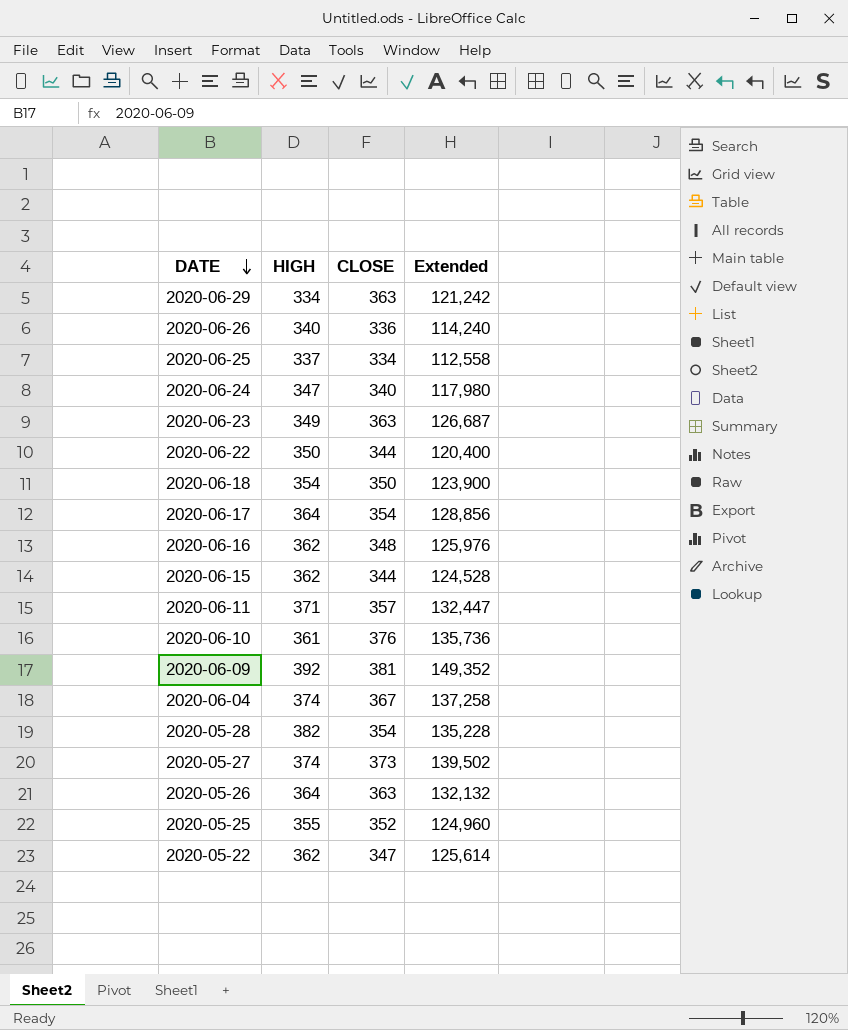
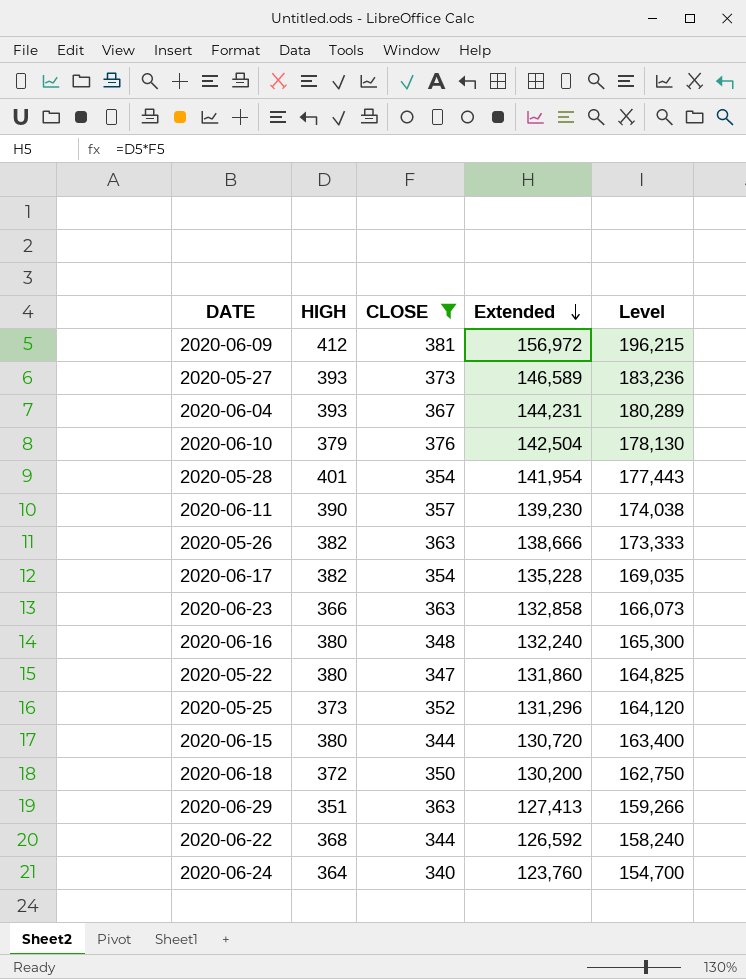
filter: none -> CLOSE >= 340
row order: DATE descending -> Extended descending
column Level | formula: none -> [Extended] * 1.25
2020-06-09 | HIGH: 392 -> 412
2020-06-09 | Extended: 149,352 -> 156,972
2020-05-27 | HIGH: 374 -> 393
2020-05-27 | Extended: 139,502 -> 146,589
2020-06-04 | HIGH: 374 -> 393
2020-06-04 | Extended: 137,258 -> 144,231
2020-06-10 | HIGH: 361 -> 379
2020-06-10 | Extended: 135,736 -> 142,504
2020-05-28 | HIGH: 382 -> 401
2020-05-28 | Extended: 135,228 -> 141,954
2020-06-11 | HIGH: 371 -> 390
2020-06-11 | Extended: 132,447 -> 139,230
2020-05-26 | HIGH: 364 -> 382
2020-05-26 | Extended: 132,132 -> 138,666
2020-06-17 | HIGH: 364 -> 382
2020-06-17 | Extended: 128,856 -> 135,228
2020-06-23 | HIGH: 349 -> 366
2020-06-23 | Extended: 126,687 -> 132,858
2020-06-16 | HIGH: 362 -> 380
2020-06-16 | Extended: 125,976 -> 132,240
2020-05-22 | HIGH: 362 -> 380
2020-05-22 | Extended: 125,614 -> 131,860
2020-05-25 | HIGH: 355 -> 373
2020-05-25 | Extended: 124,960 -> 131,296
2020-06-15 | HIGH: 362 -> 380
2020-06-15 | Extended: 124,528 -> 130,720
2020-06-18 | HIGH: 354 -> 372
2020-06-18 | Extended: 123,900 -> 130,200
2020-06-29 | HIGH: 334 -> 351
2020-06-29 | Extended: 121,242 -> 127,413
2020-06-22 | HIGH: 350 -> 368
2020-06-22 | Extended: 120,400 -> 126,592
2020-06-24 | HIGH: 347 -> 364
2020-06-24 | Extended: 117,980 -> 123,760

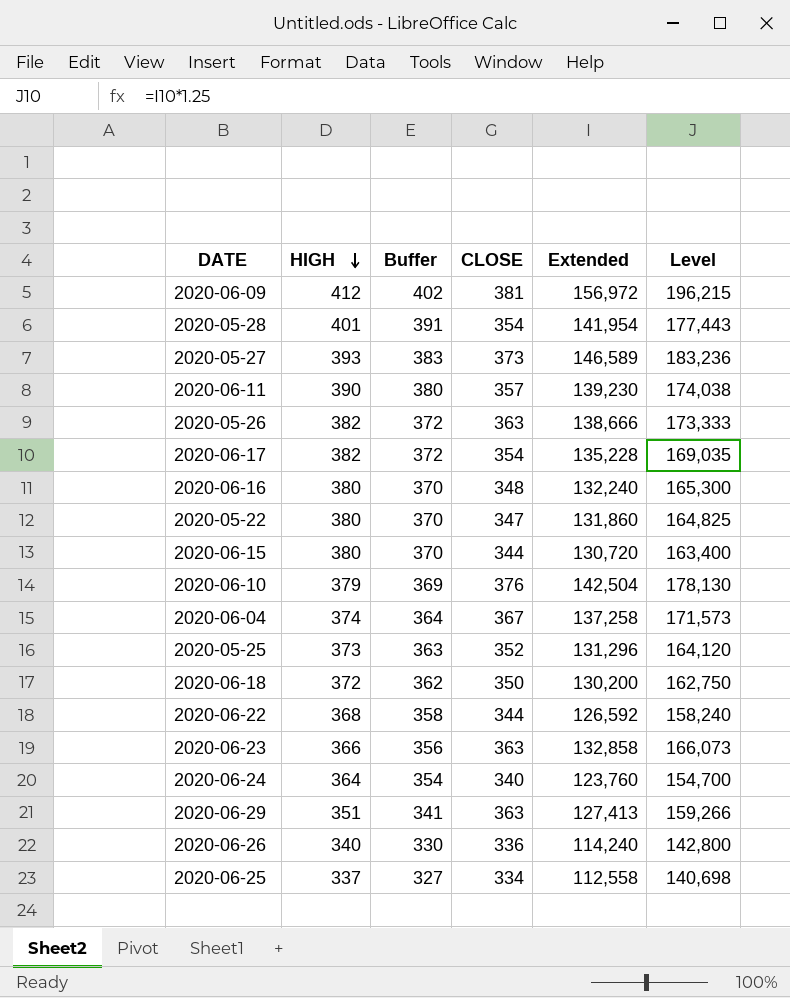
filter: CLOSE >= 340 -> none
row order: Extended descending -> HIGH descending
column Buffer | formula: none -> [HIGH] - 10
2020-06-04 | HIGH: 393 -> 374
2020-06-04 | Extended: 144,231 -> 137,258
2020-06-04 | Level: 180,289 -> 171,573

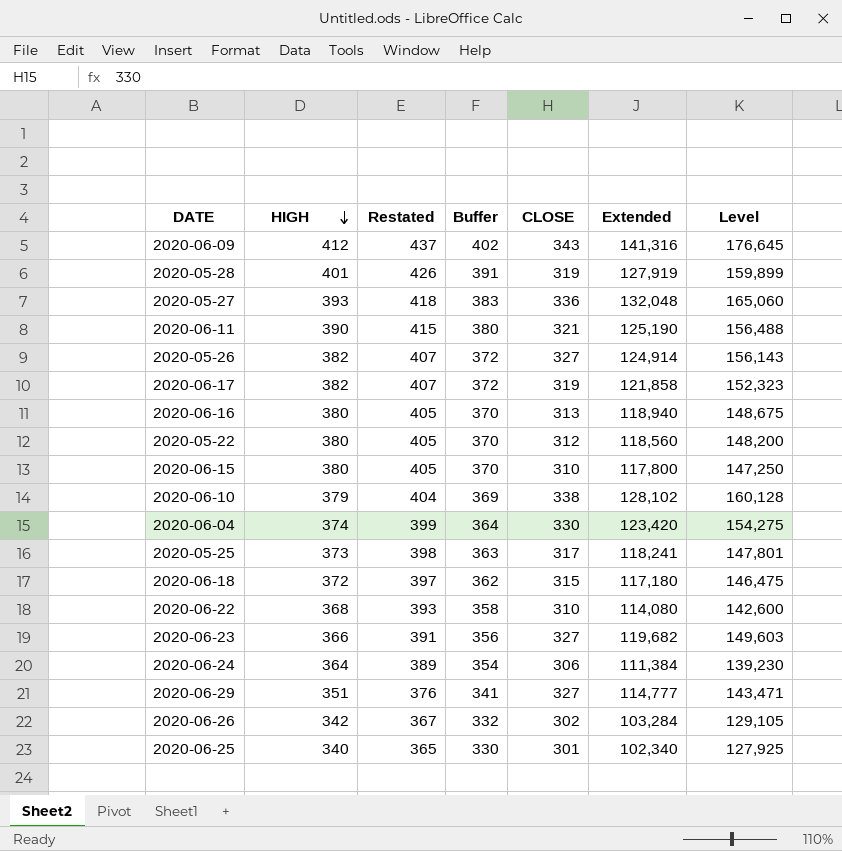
column Restated | formula: none -> [HIGH] + 25
2020-06-09 | CLOSE: 381 -> 343
2020-06-09 | Extended: 156,972 -> 141,316
2020-06-09 | Level: 196,215 -> 176,645
2020-05-28 | CLOSE: 354 -> 319
2020-05-28 | Extended: 141,954 -> 127,919
2020-05-28 | Level: 177,443 -> 159,899
2020-05-27 | CLOSE: 373 -> 336
2020-05-27 | Extended: 146,589 -> 132,048
2020-05-27 | Level: 183,236 -> 165,060
2020-06-11 | CLOSE: 357 -> 321
2020-06-11 | Extended: 139,230 -> 125,190
2020-06-11 | Level: 174,038 -> 156,488
2020-05-26 | CLOSE: 363 -> 327
2020-05-26 | Extended: 138,666 -> 124,914
2020-05-26 | Level: 173,333 -> 156,143
2020-06-17 | CLOSE: 354 -> 319
2020-06-17 | Extended: 135,228 -> 121,858
2020-06-17 | Level: 169,035 -> 152,323
2020-06-16 | CLOSE: 348 -> 313
2020-06-16 | Extended: 132,240 -> 118,940
2020-06-16 | Level: 165,300 -> 148,675
2020-05-22 | CLOSE: 347 -> 312
2020-05-22 | Extended: 131,860 -> 118,560
2020-05-22 | Level: 164,825 -> 148,200
2020-06-15 | CLOSE: 344 -> 310
2020-06-15 | Extended: 130,720 -> 117,800
2020-06-15 | Level: 163,400 -> 147,250
2020-06-10 | CLOSE: 376 -> 338
2020-06-10 | Extended: 142,504 -> 128,102
2020-06-10 | Level: 178,130 -> 160,128
2020-06-04 | CLOSE: 367 -> 330
2020-06-04 | Extended: 137,258 -> 123,420
2020-06-04 | Level: 171,573 -> 154,275
2020-05-25 | CLOSE: 352 -> 317
2020-05-25 | Extended: 131,296 -> 118,241
2020-05-25 | Level: 164,120 -> 147,801
2020-06-18 | CLOSE: 350 -> 315
2020-06-18 | Extended: 130,200 -> 117,180
2020-06-18 | Level: 162,750 -> 146,475
2020-06-22 | CLOSE: 344 -> 310
2020-06-22 | Extended: 126,592 -> 114,080
2020-06-22 | Level: 158,240 -> 142,600
2020-06-23 | CLOSE: 363 -> 327
2020-06-23 | Extended: 132,858 -> 119,682
2020-06-23 | Level: 166,073 -> 149,603
2020-06-24 | CLOSE: 340 -> 306
2020-06-24 | Extended: 123,760 -> 111,384
2020-06-24 | Level: 154,700 -> 139,230
2020-06-29 | CLOSE: 363 -> 327
2020-06-29 | Extended: 127,413 -> 114,777
2020-06-29 | Level: 159,266 -> 143,471
2020-06-26 | HIGH: 340 -> 342
2020-06-26 | Buffer: 330 -> 332
2020-06-26 | CLOSE: 336 -> 302
2020-06-26 | Extended: 114,240 -> 103,284
2020-06-26 | Level: 142,800 -> 129,105
2020-06-25 | HIGH: 337 -> 340
2020-06-25 | Buffer: 327 -> 330
2020-06-25 | CLOSE: 334 -> 301
2020-06-25 | Extended: 112,558 -> 102,340
2020-06-25 | Level: 140,698 -> 127,925

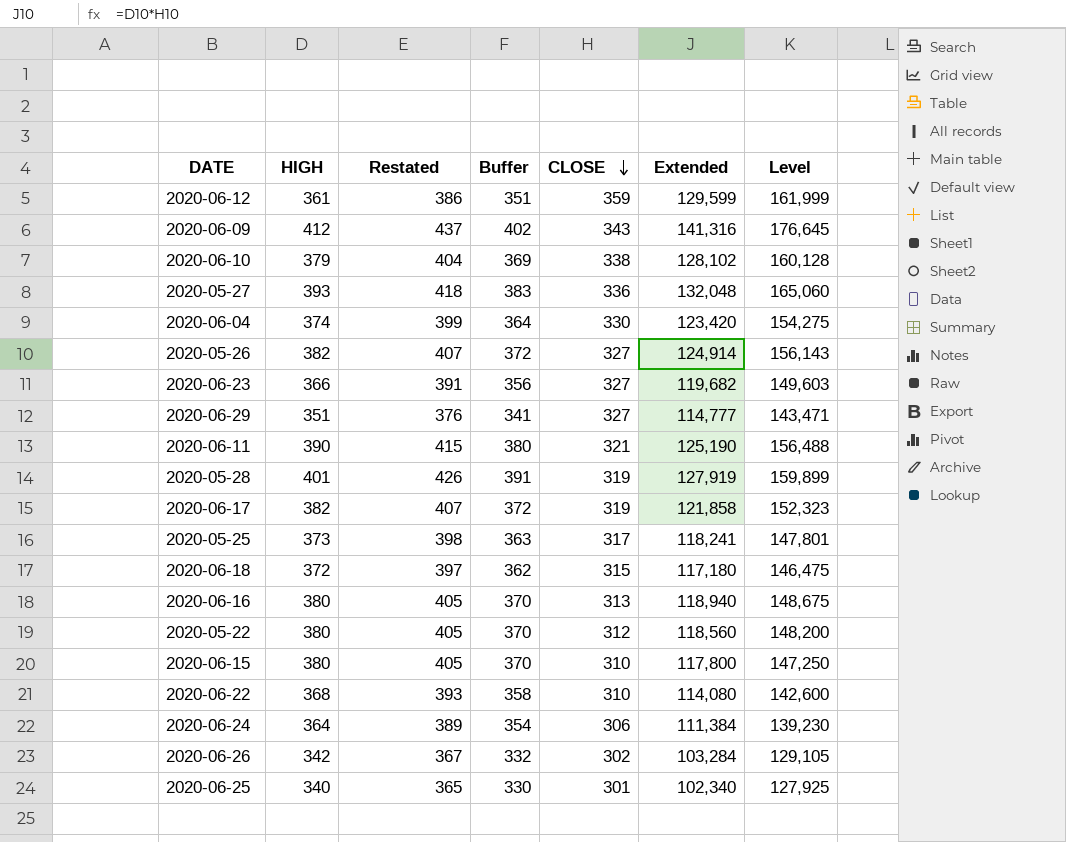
row order: HIGH descending -> CLOSE descending
row 2020-06-12: none -> 361 | 386 | 351 | 359 | 129,599 | 161,999

